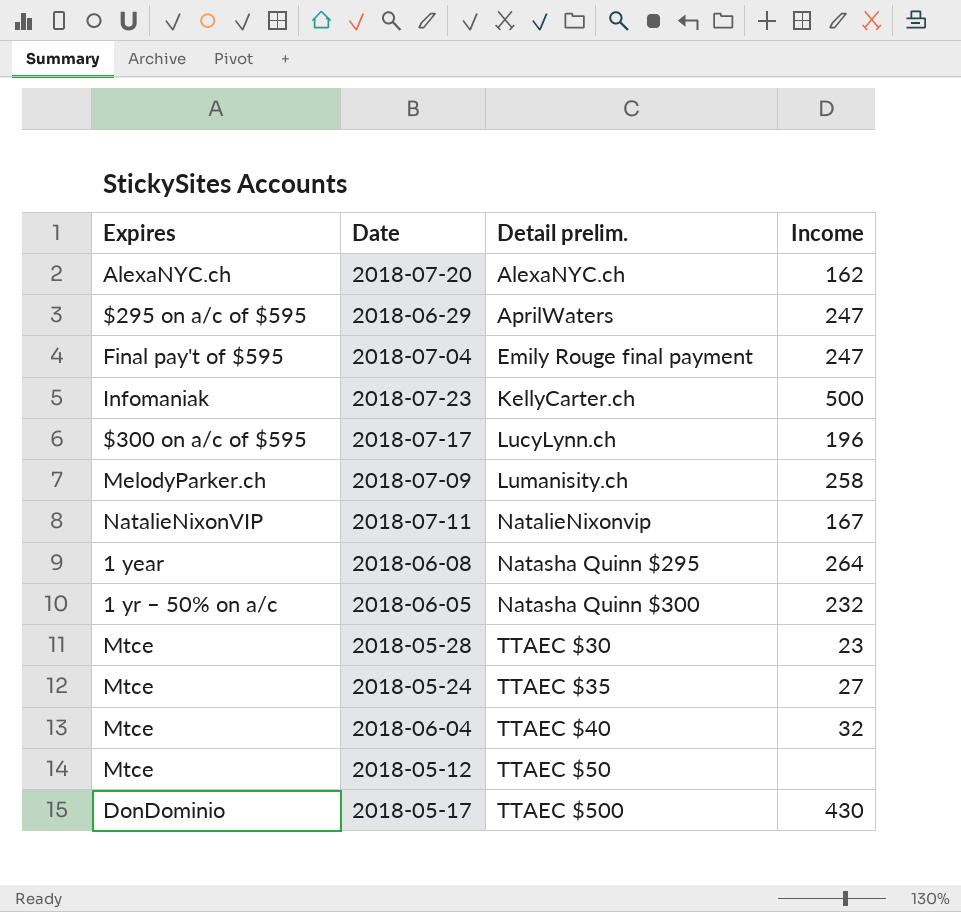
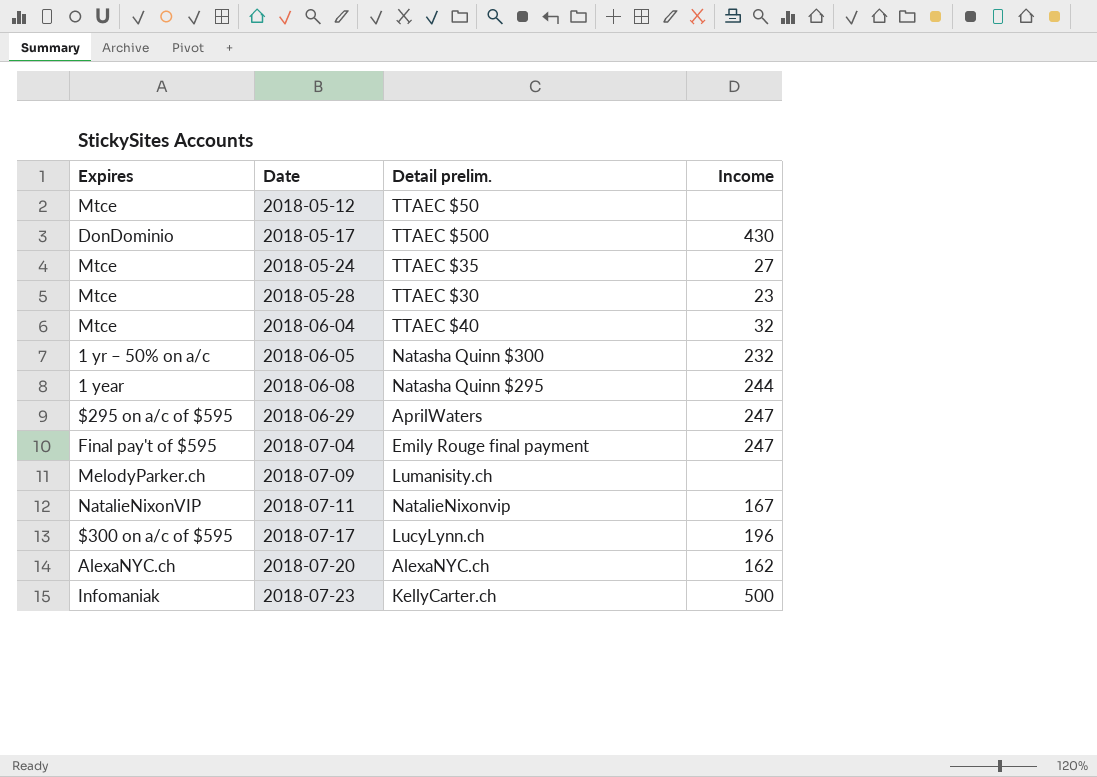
row order: Detail prelim. ascending -> Date ascending
2018-06-08 | Income: 264 -> 244
2018-07-09 | Income: 258 -> none

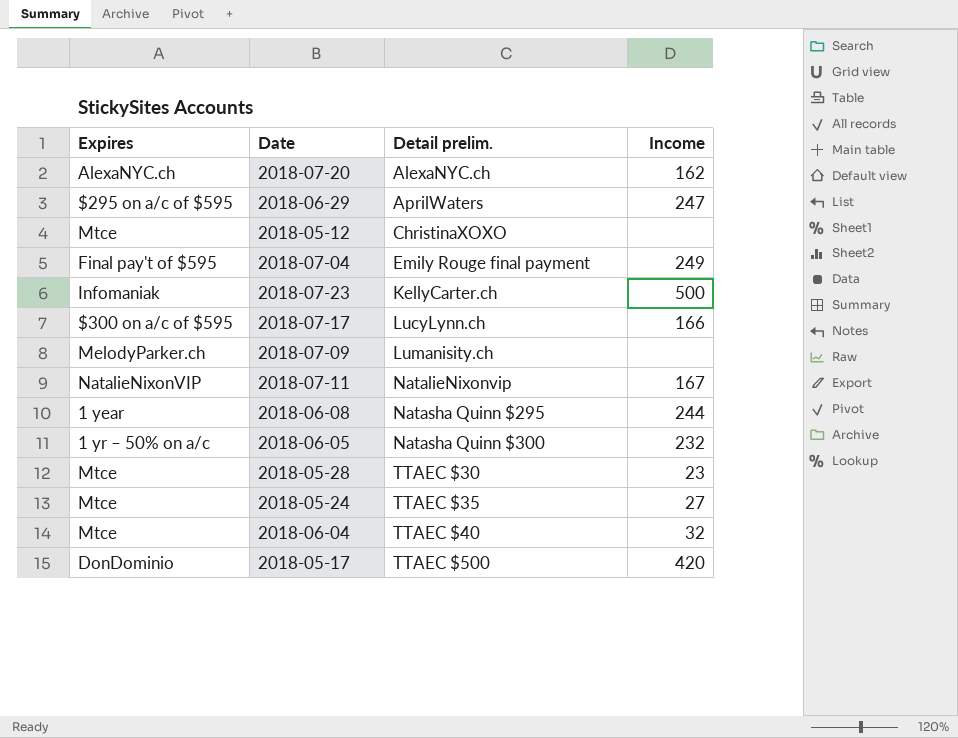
row order: Date ascending -> Detail prelim. ascending
2018-05-12 | Detail prelim.: TTAEC $50 -> ChristinaXOXO
2018-07-04 | Income: 247 -> 249
2018-07-17 | Income: 196 -> 166
2018-05-17 | Income: 430 -> 420

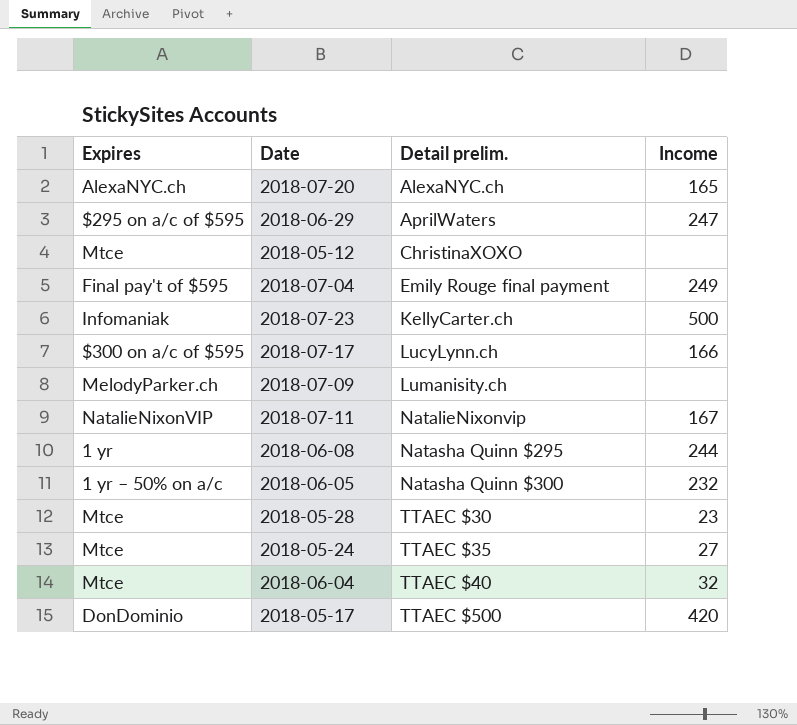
2018-07-20 | Income: 162 -> 165
2018-06-08 | Expires: 1 year -> 1 yr

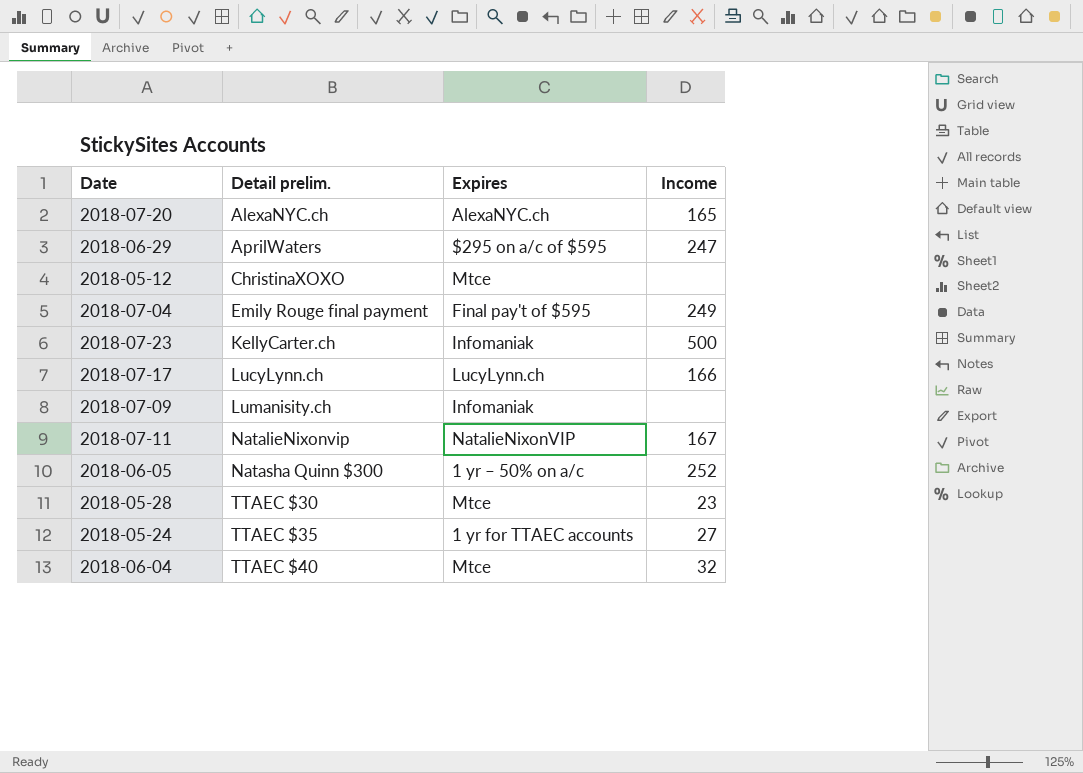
column Expires | position: 1 -> 3
row 2018-06-08: 1 yr | Natasha Quinn $295 | 244 -> none
row 2018-05-17: DonDominio | TTAEC $500 | 420 -> none
2018-07-17 | Expires: $300 on a/c of $595 -> LucyLynn.ch
2018-07-09 | Expires: MelodyParker.ch -> Infomaniak
2018-06-05 | Income: 232 -> 252
2018-05-24 | Expires: Mtce -> 1 yr for TTAEC accounts

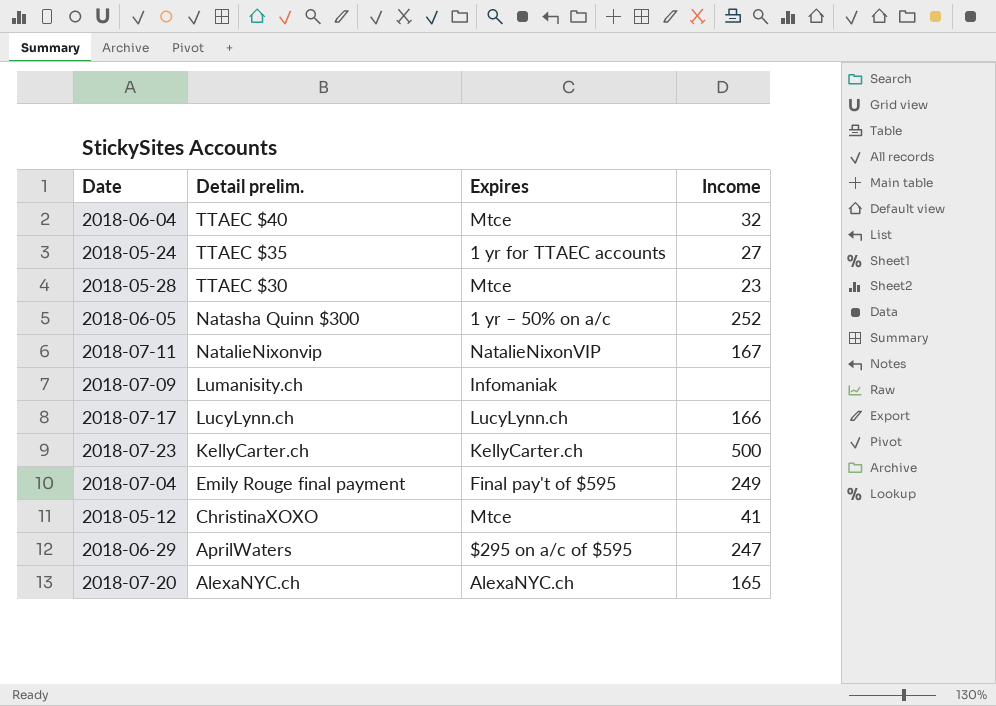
row order: Detail prelim. ascending -> Detail prelim. descending
2018-07-23 | Expires: Infomaniak -> KellyCarter.ch
2018-05-12 | Income: none -> 41

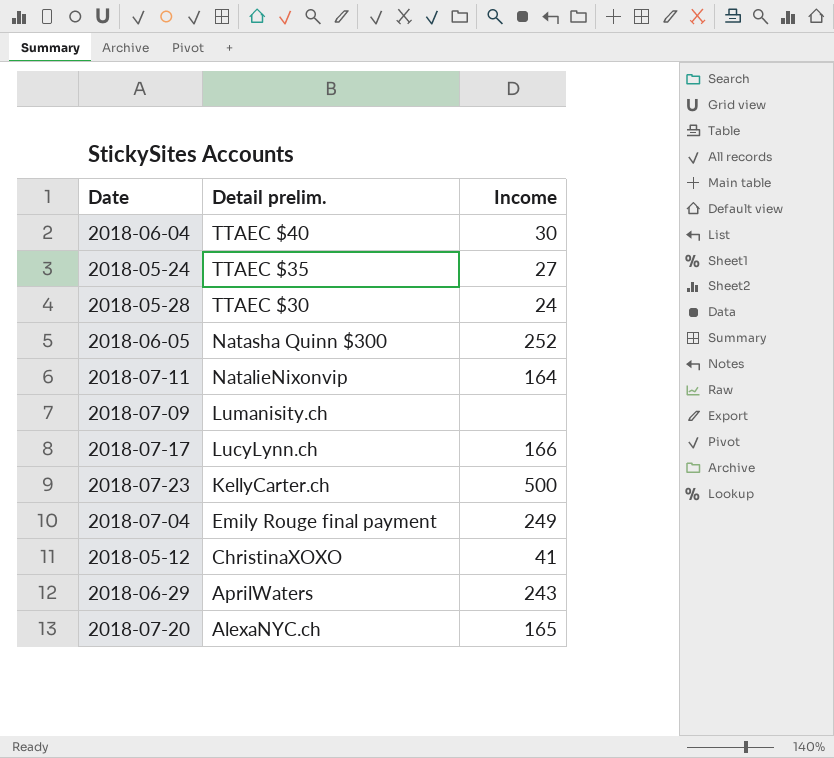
column Expires | position: 3 -> none
2018-06-04 | Income: 32 -> 30
2018-05-28 | Income: 23 -> 24
2018-07-11 | Income: 167 -> 164
2018-06-29 | Income: 247 -> 243

